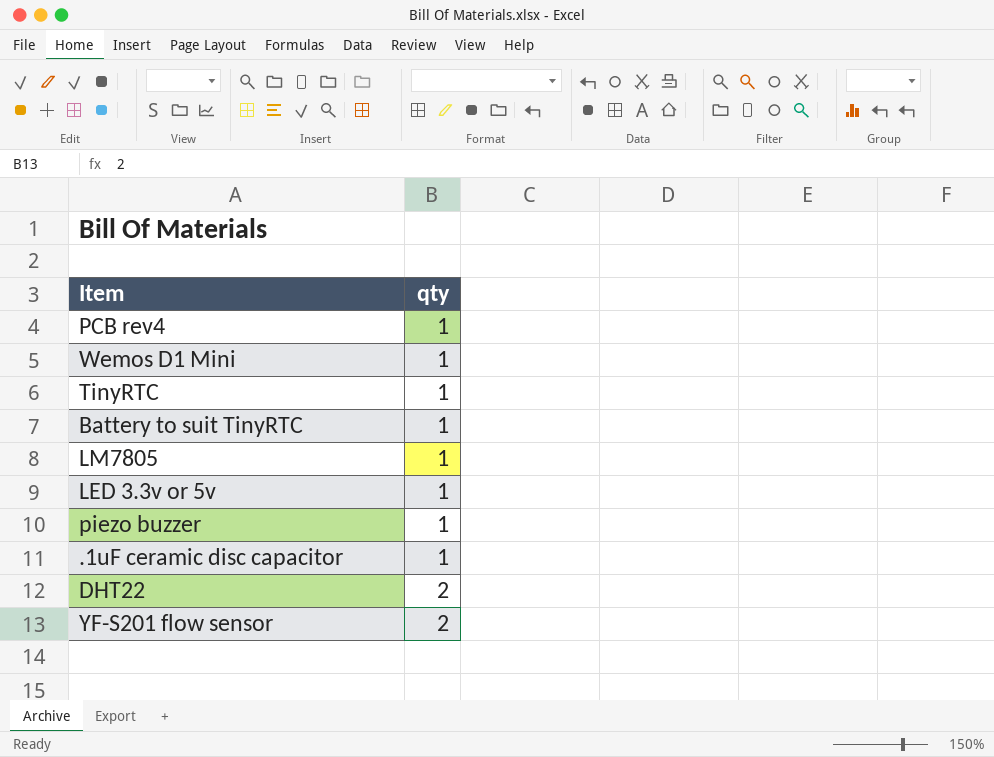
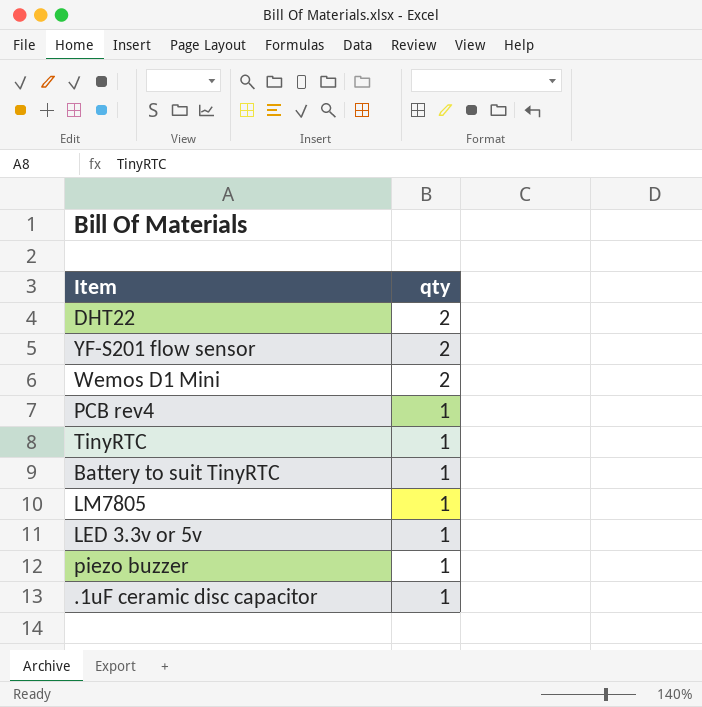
row order: qty ascending -> qty descending
Wemos D1 Mini | qty: 1 -> 2

